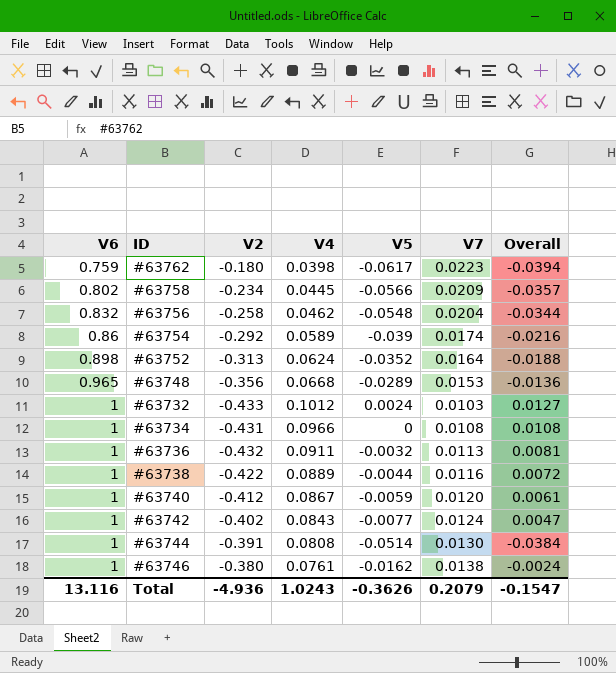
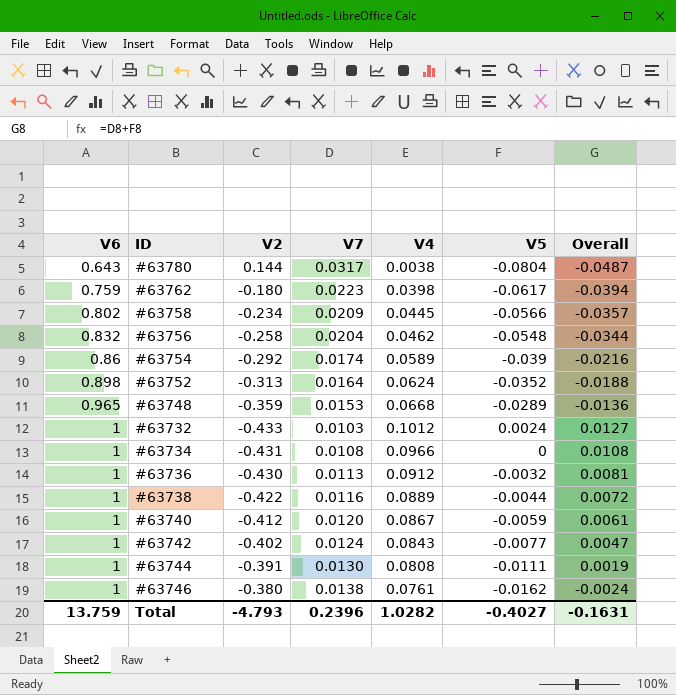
column V7 | position: 6 -> 4
row #63780: none -> 0.643 | 0.144 | 0.0317 | 0.0038 | -0.0804 | -0.0487
#63748 | V2: -0.356 -> -0.359
#63736 | V2: -0.432 -> -0.430
#63736 | V4: 0.0911 -> 0.0912
#63744 | V5: -0.0514 -> -0.0111
#63744 | Overall: -0.0384 -> 0.0019
Total | V6: 13.116 -> 13.759
Total | V2: -4.936 -> -4.793
Total | V7: 0.2079 -> 0.2396
Total | V4: 1.0243 -> 1.0282
Total | V5: -0.3626 -> -0.4027
Total | Overall: -0.1547 -> -0.1631

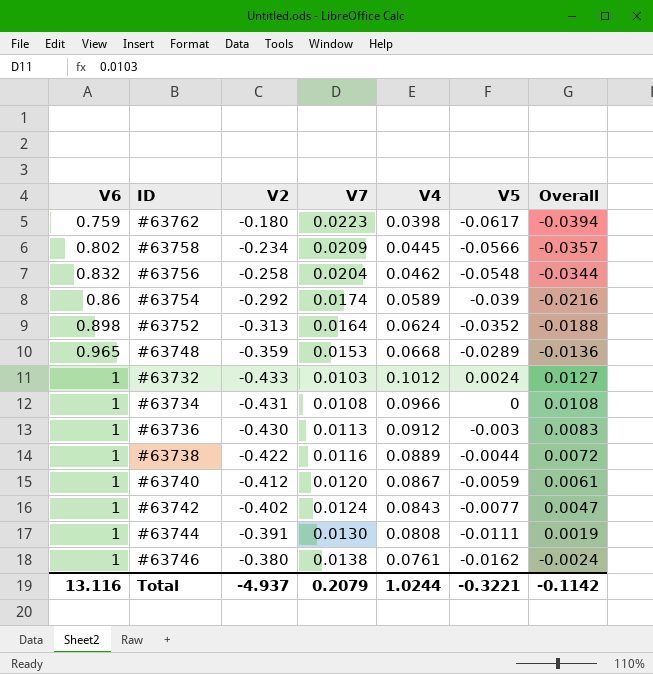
row #63780: 0.643 | 0.144 | 0.0317 | 0.0038 | -0.0804 | -0.0487 -> none
#63736 | V5: -0.0032 -> -0.003
#63736 | Overall: 0.0081 -> 0.0083
Total | V6: 13.759 -> 13.116
Total | V2: -4.793 -> -4.937
Total | V7: 0.2396 -> 0.2079
Total | V4: 1.0282 -> 1.0244
Total | V5: -0.4027 -> -0.3221
Total | Overall: -0.1631 -> -0.1142

